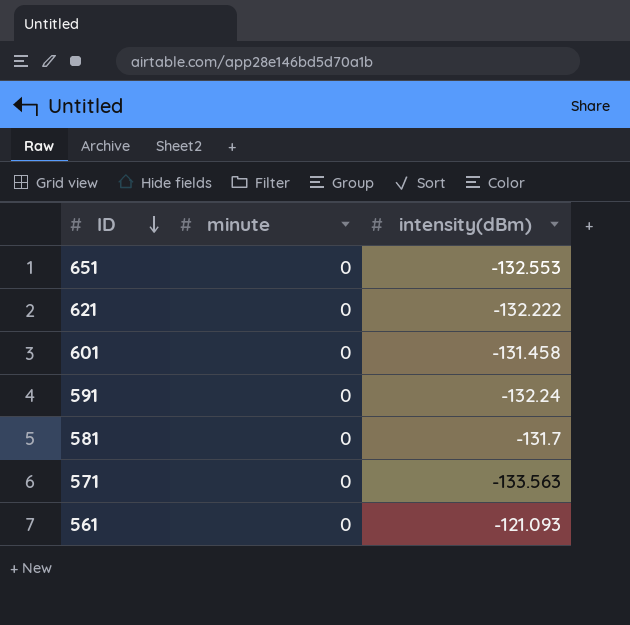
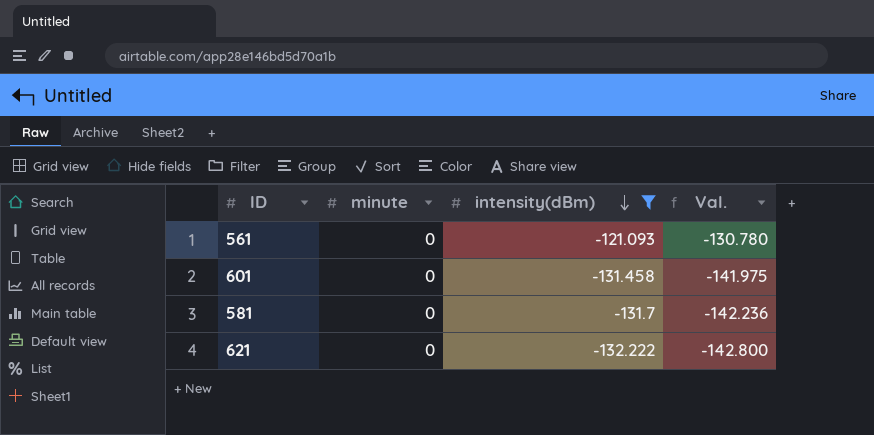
filter: none -> intensity(dBm) >= -132.222
row order: ID descending -> intensity(dBm) descending
column Val. | formula: none -> [intensity(dBm)] * 1.08

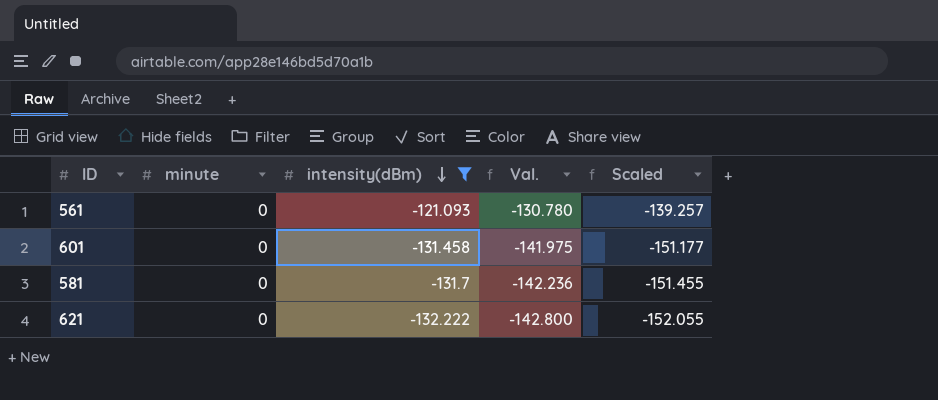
column Scaled | formula: none -> [intensity(dBm)] * 1.15

